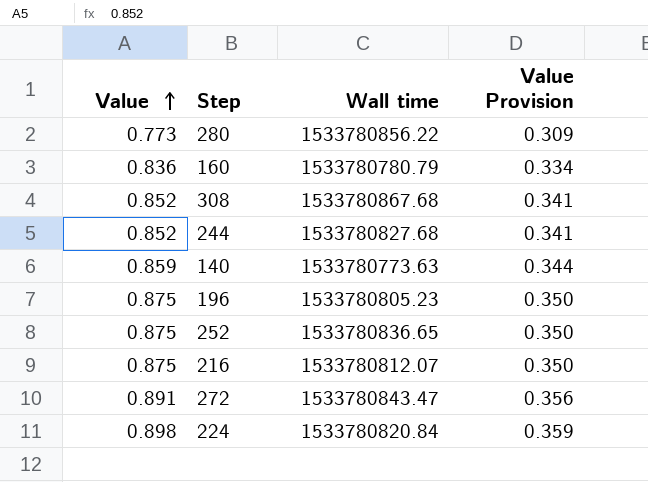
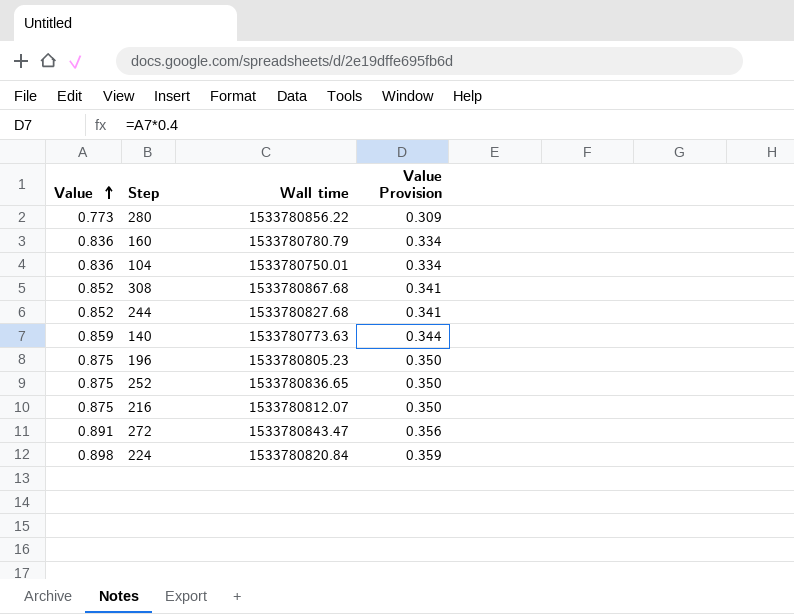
row 104: none -> 0.836 | 1533780750.01 | 0.334

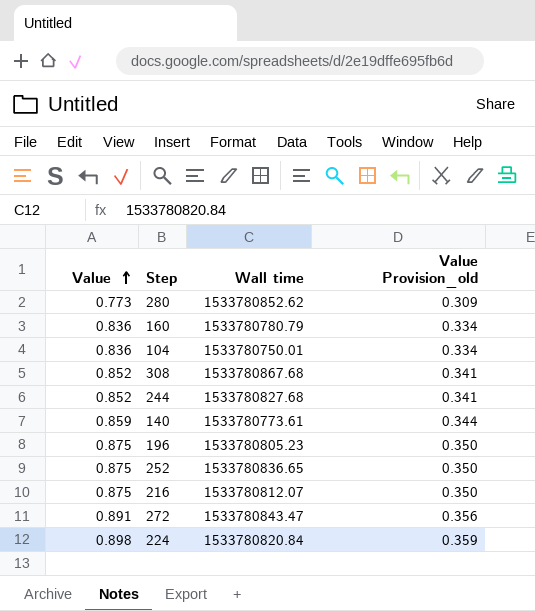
column name: Value Provision -> Value Provision_old
280 | Wall time: 1533780856.22 -> 1533780852.62
140 | Wall time: 1533780773.63 -> 1533780773.61

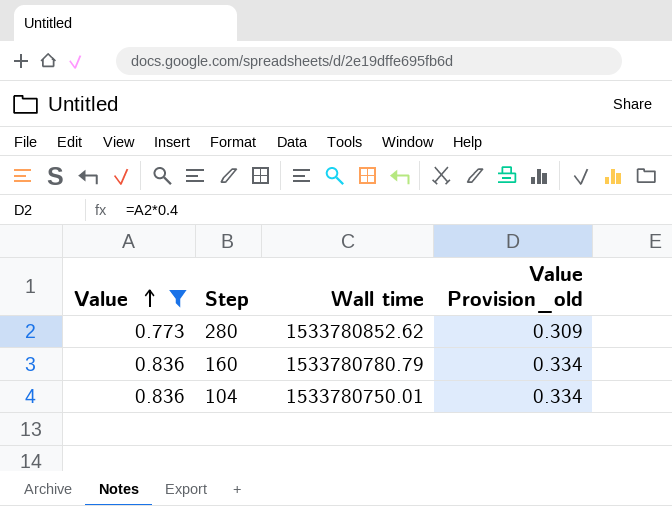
filter: none -> Value <= 0.836

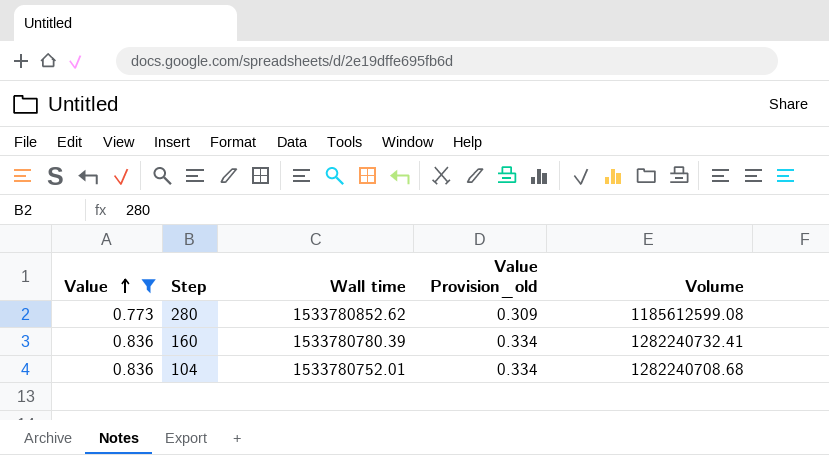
column Volume | formula: none -> [Value] * [Wall time]
160 | Wall time: 1533780780.79 -> 1533780780.39
104 | Wall time: 1533780750.01 -> 1533780752.01

